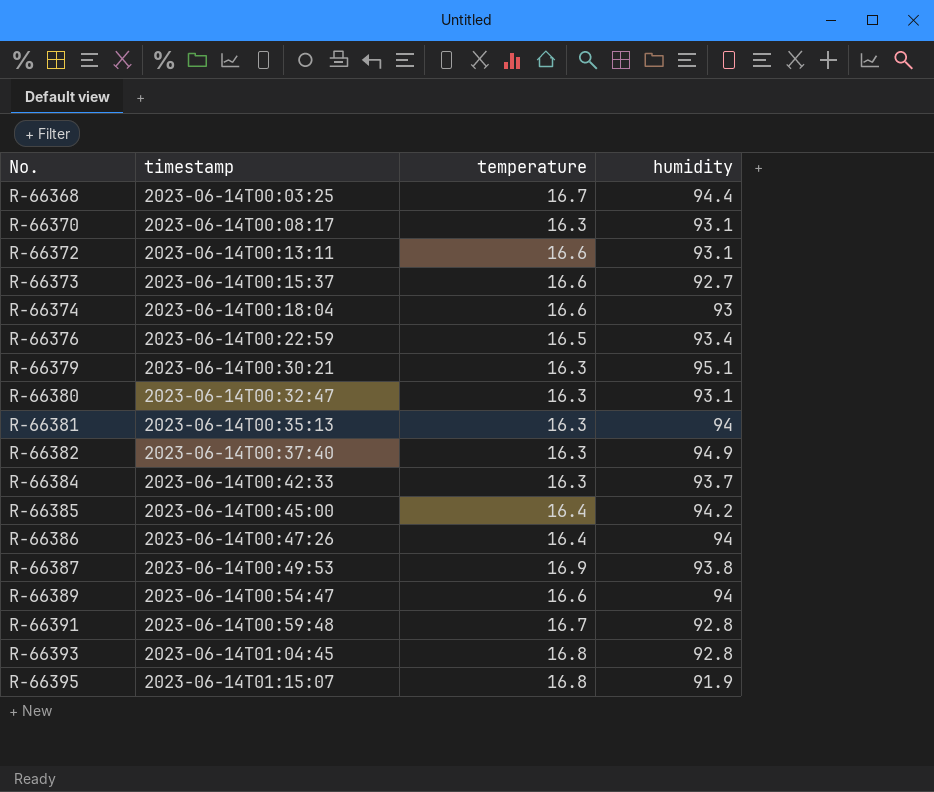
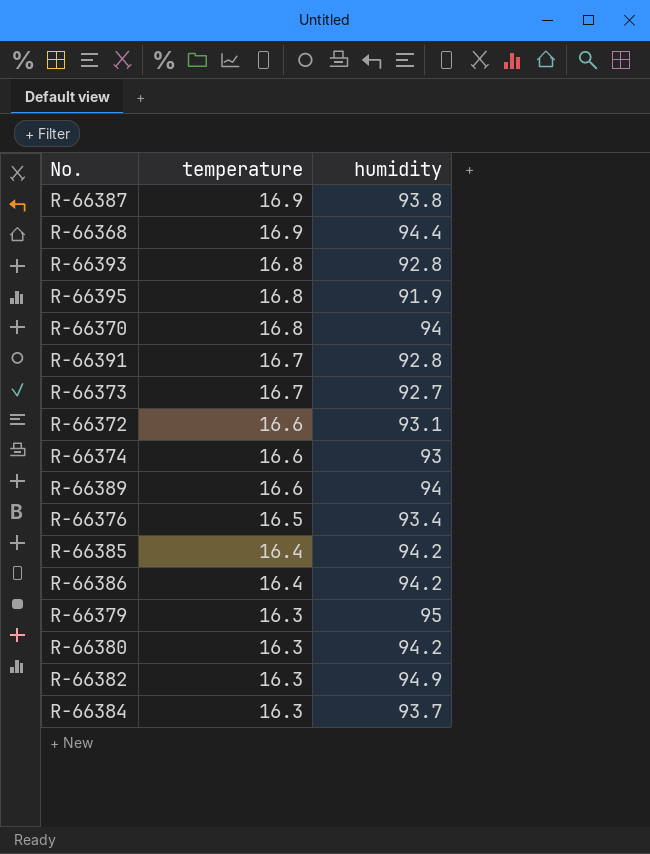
row order: No. ascending -> temperature descending
column timestamp | position: 2 -> none
row R-66381: 2023-06-14T00:35:13 | 16.3 | 94 -> none
R-66368 | temperature: 16.7 -> 16.9
R-66370 | temperature: 16.3 -> 16.8
R-66370 | humidity: 93.1 -> 94
R-66373 | temperature: 16.6 -> 16.7
R-66386 | humidity: 94 -> 94.2
R-66379 | humidity: 95.1 -> 95
R-66380 | humidity: 93.1 -> 94.2

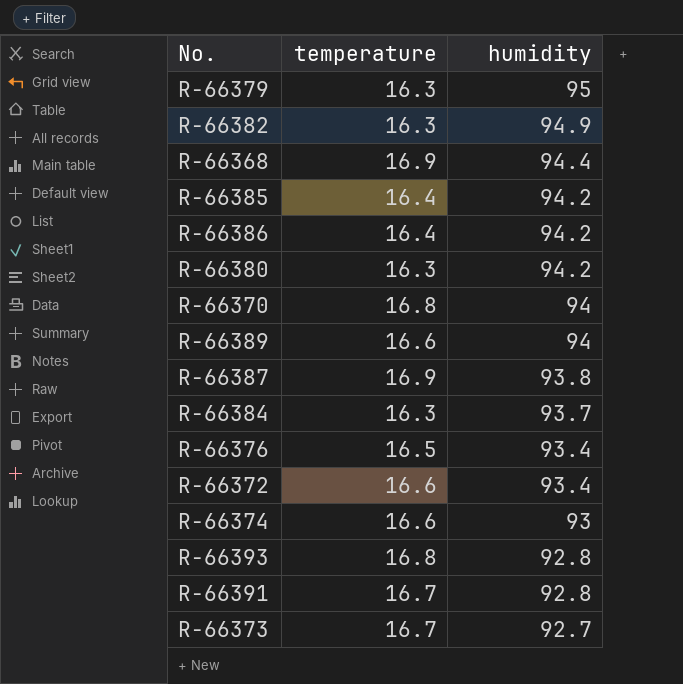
row order: temperature descending -> humidity descending
row R-66395: 16.8 | 91.9 -> none
R-66372 | humidity: 93.1 -> 93.4

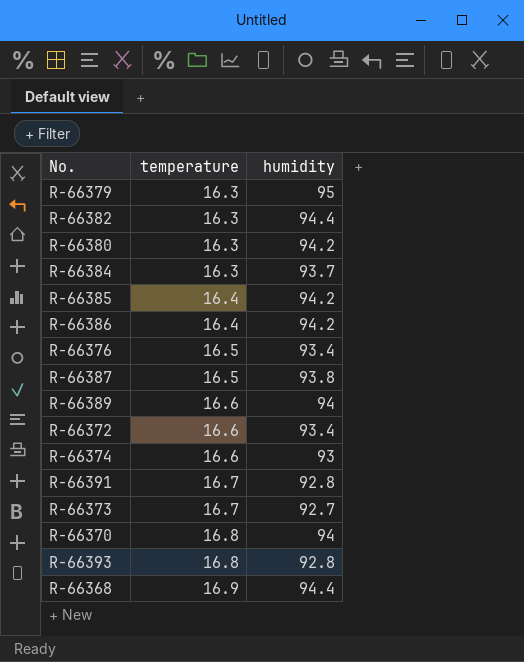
row order: humidity descending -> temperature ascending
R-66382 | humidity: 94.9 -> 94.4
R-66387 | temperature: 16.9 -> 16.5

